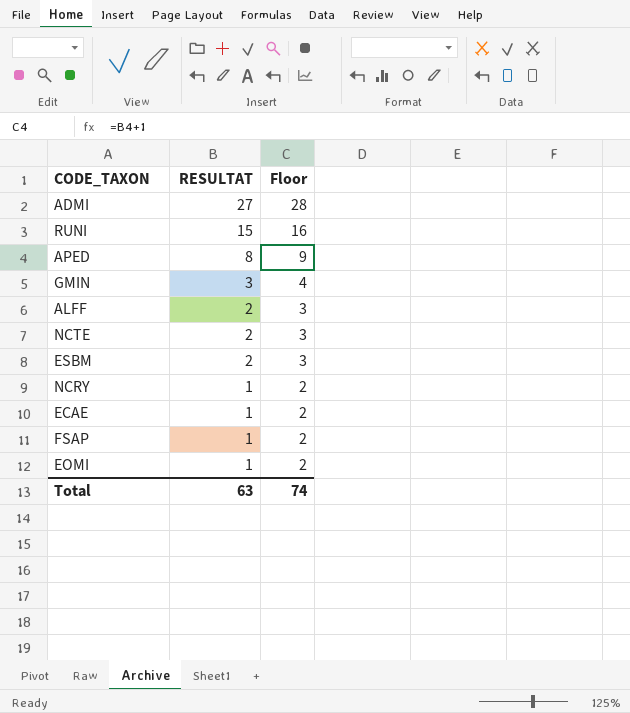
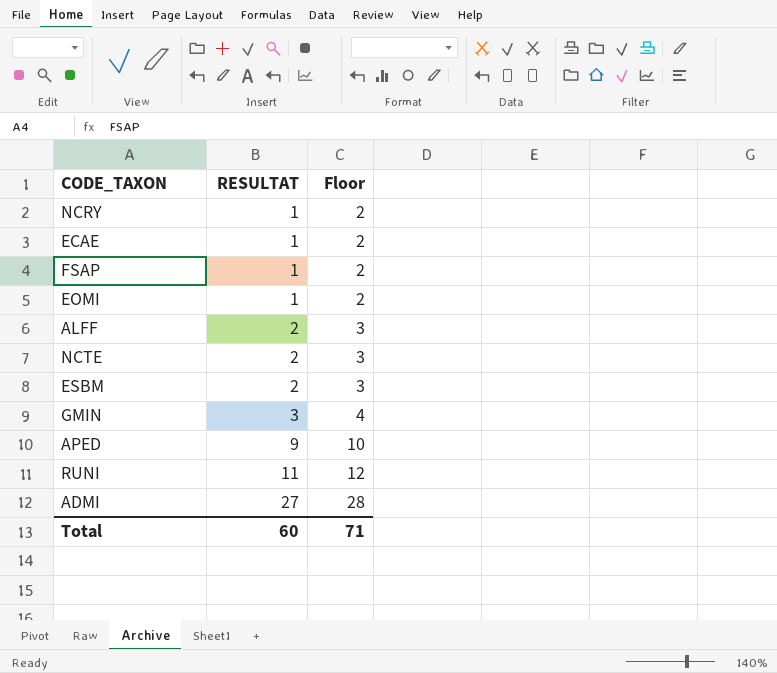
row order: RESULTAT descending -> RESULTAT ascending
APED | RESULTAT: 8 -> 9
APED | Floor: 9 -> 10
RUNI | RESULTAT: 15 -> 11
RUNI | Floor: 16 -> 12
Total | RESULTAT: 63 -> 60
Total | Floor: 74 -> 71

